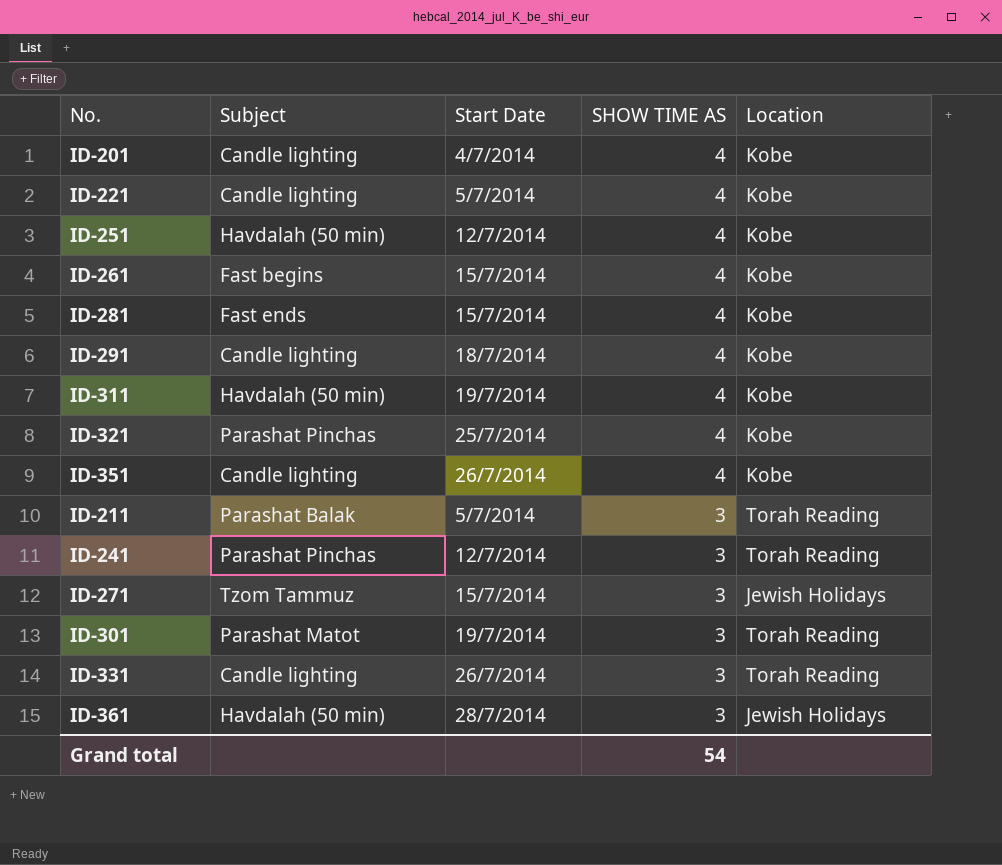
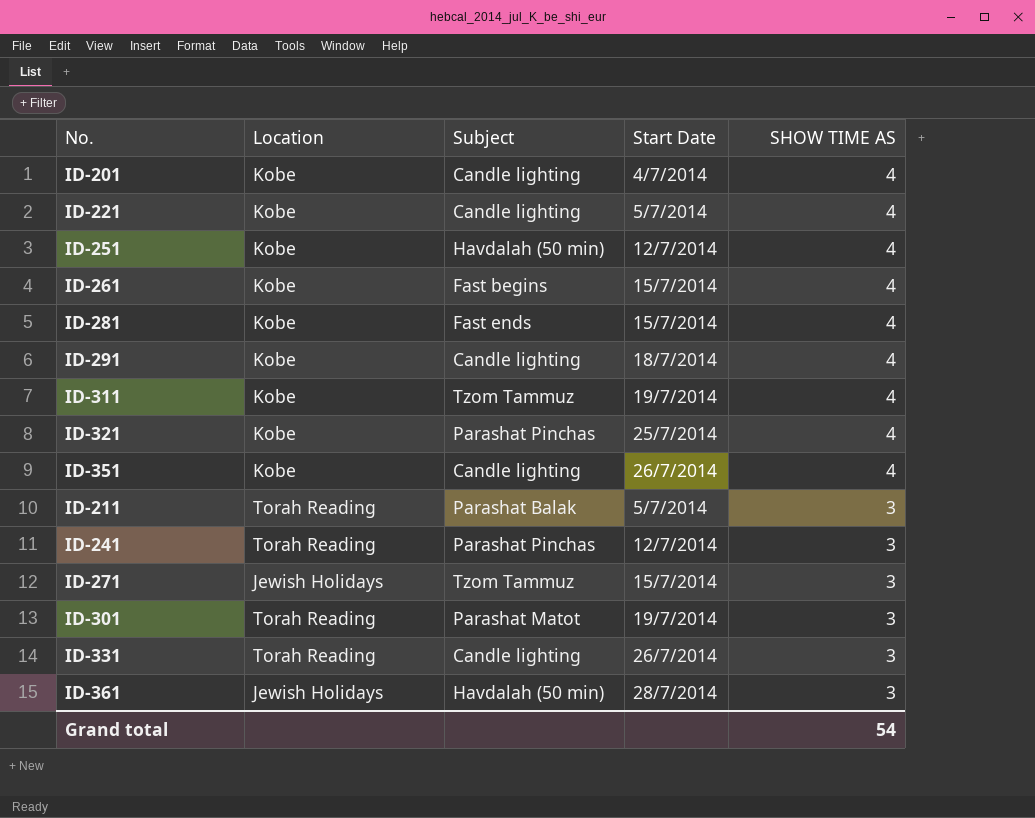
column Location | position: 5 -> 2
ID-311 | Subject: Havdalah (50 min) -> Tzom Tammuz

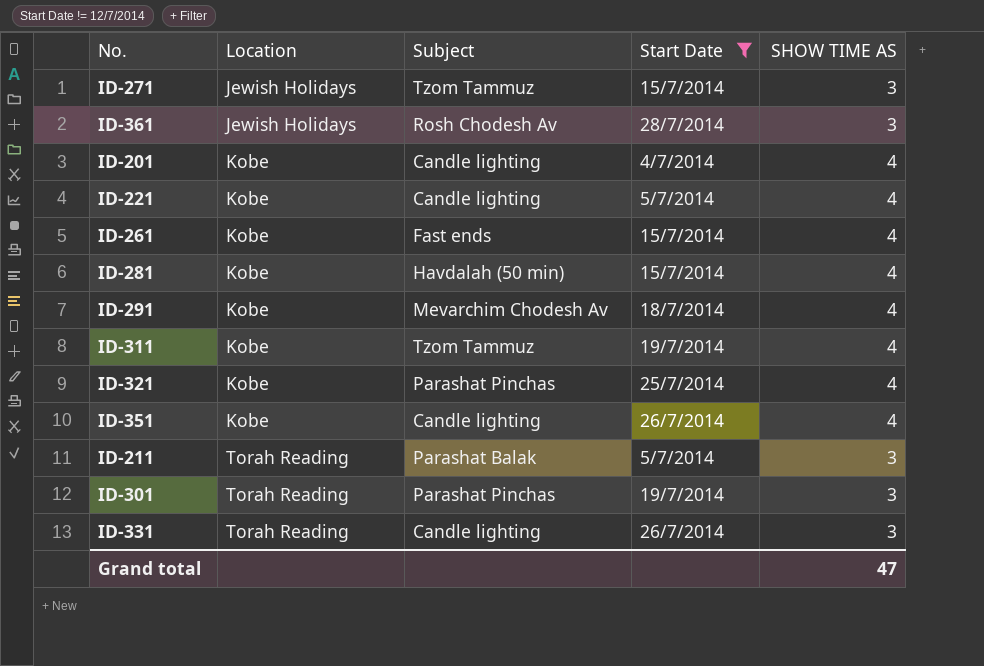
filter: none -> Start Date != 12/7/2014
row order: SHOW TIME AS descending -> Location ascending
ID-361 | Subject: Havdalah (50 min) -> Rosh Chodesh Av
ID-261 | Subject: Fast begins -> Fast ends
ID-281 | Subject: Fast ends -> Havdalah (50 min)
ID-291 | Subject: Candle lighting -> Mevarchim Chodesh Av
ID-301 | Subject: Parashat Matot -> Parashat Pinchas
Grand total | SHOW TIME AS: 54 -> 47

